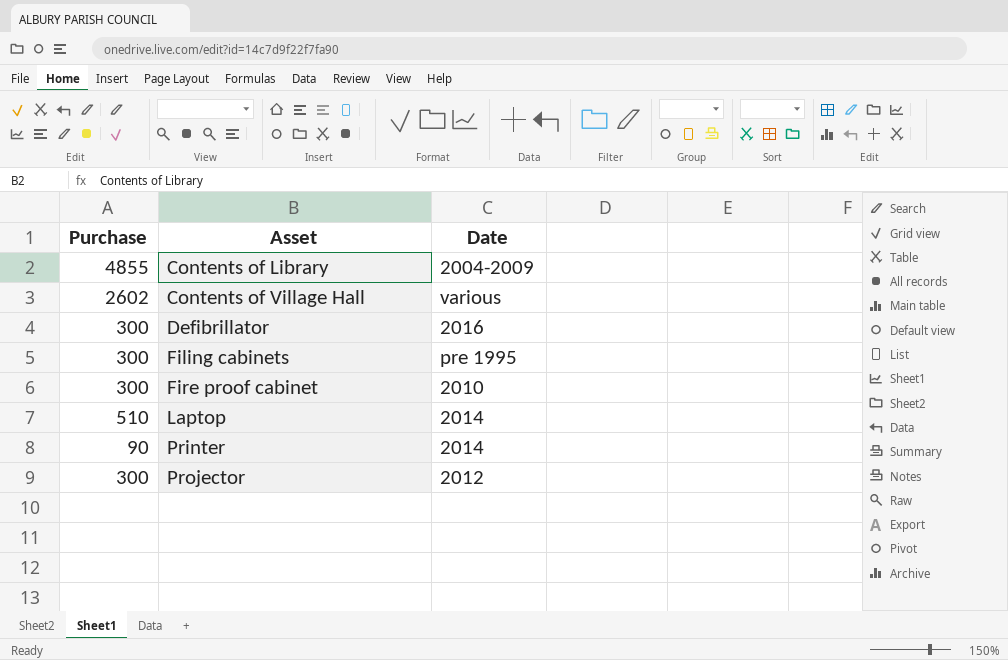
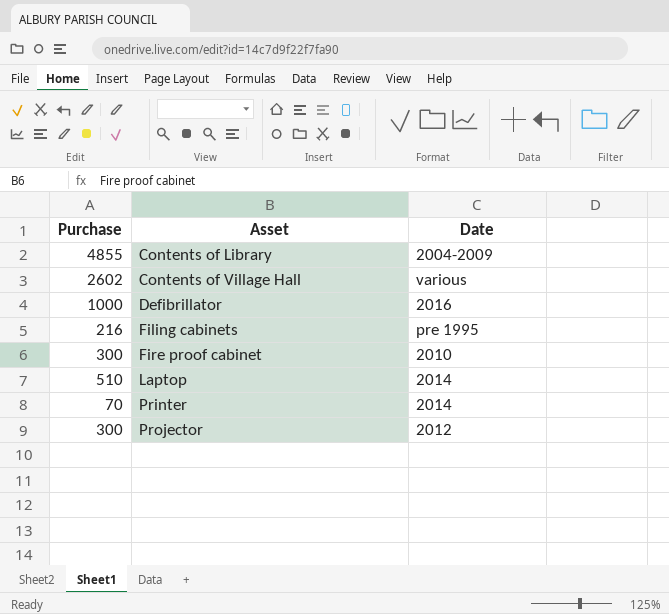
Defibrillator | Purchase: 300 -> 1000
Filing cabinets | Purchase: 300 -> 216
Printer | Purchase: 90 -> 70

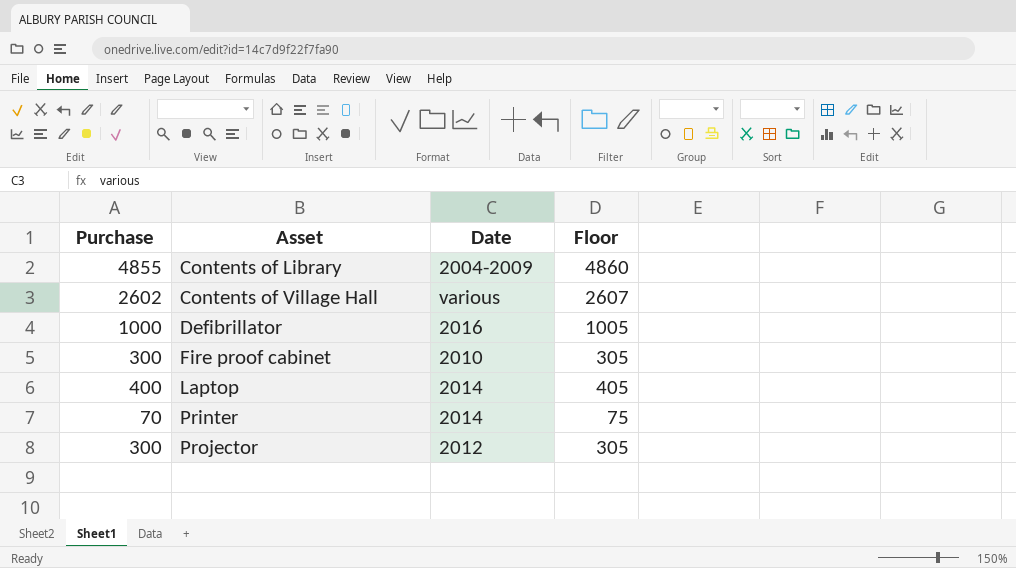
column Floor | formula: none -> [Purchase] + 5
row Filing cabinets: 216 | pre 1995 -> none
Laptop | Purchase: 510 -> 400

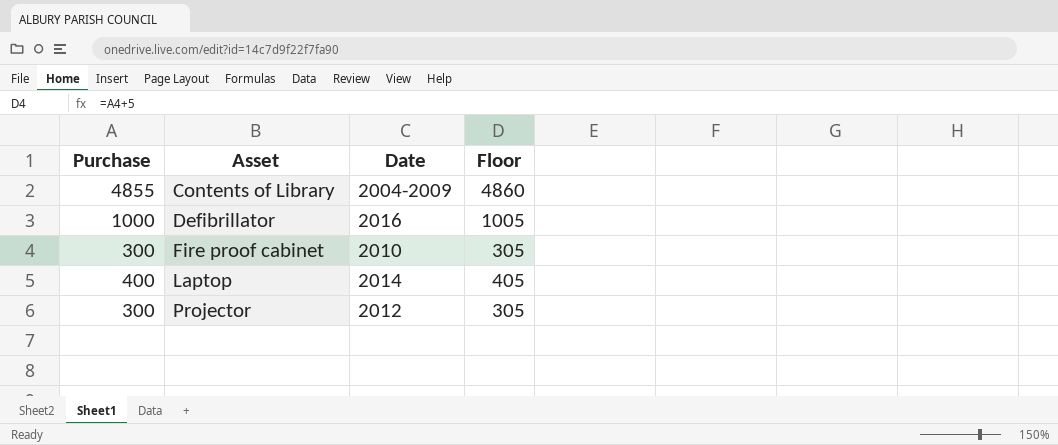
row Contents of Village Hall: 2602 | various | 2607 -> none
row Printer: 70 | 2014 | 75 -> none

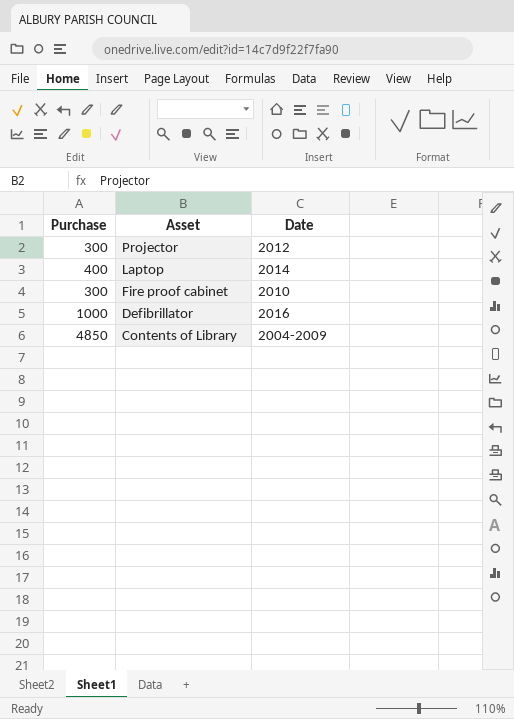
row order: Asset ascending -> Asset descending
column Floor | formula: [Purchase] + 5 -> none
Contents of Library | Purchase: 4855 -> 4850

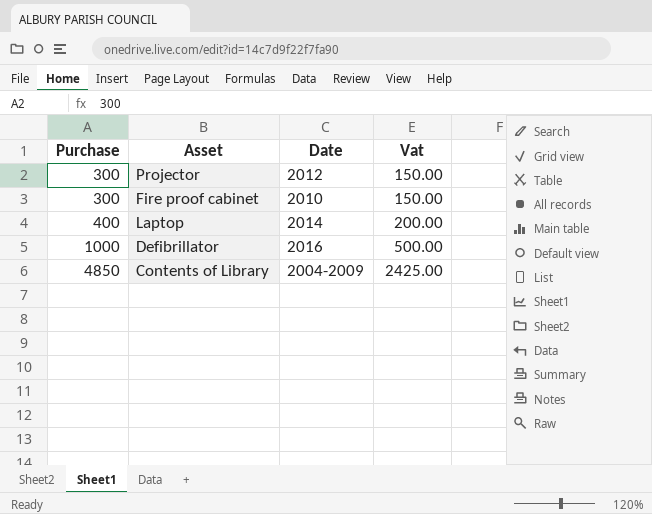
row order: Asset descending -> Purchase ascending
column Vat | formula: none -> [Purchase] * 0.5

